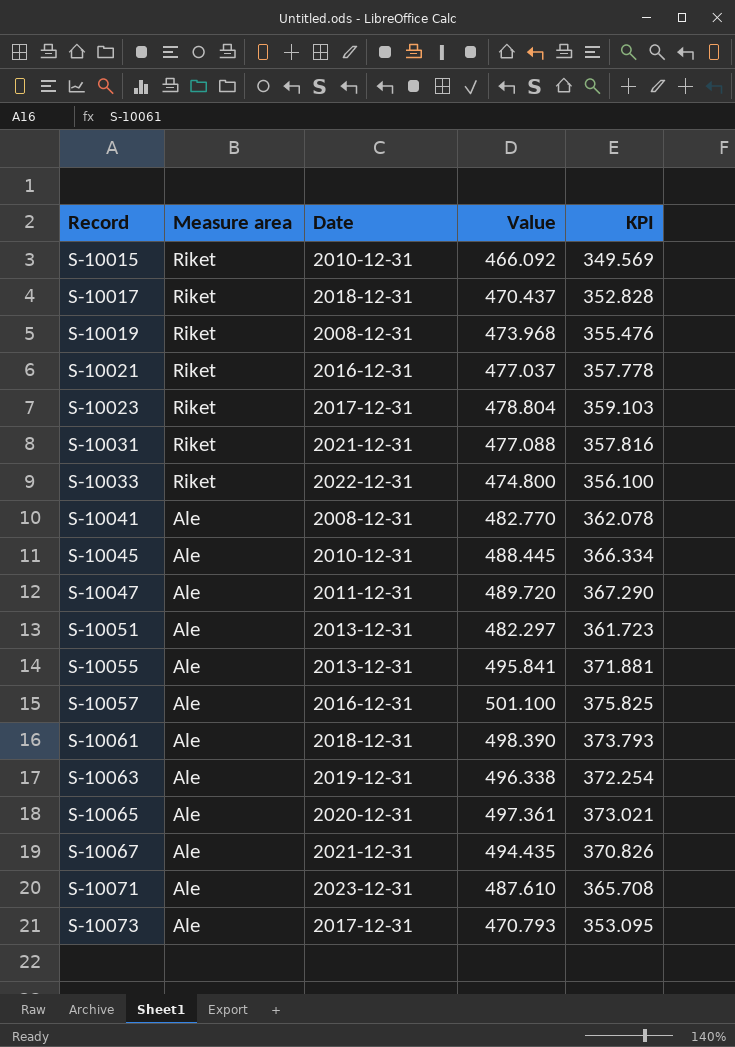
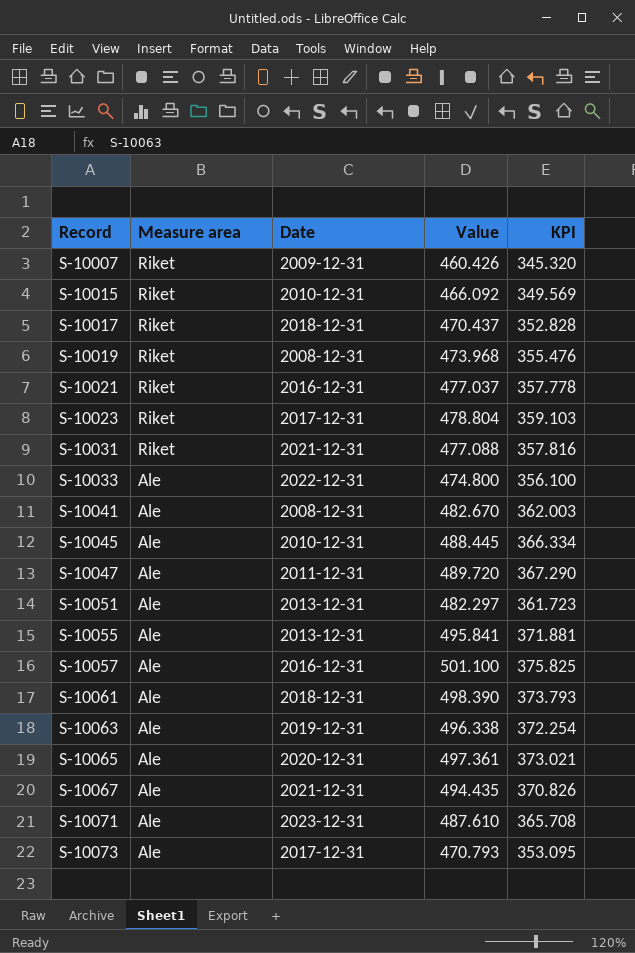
row S-10007: none -> Riket | 2009-12-31 | 460.426 | 345.320
S-10033 | Measure area: Riket -> Ale
S-10041 | Value: 482.770 -> 482.670
S-10041 | KPI: 362.078 -> 362.003

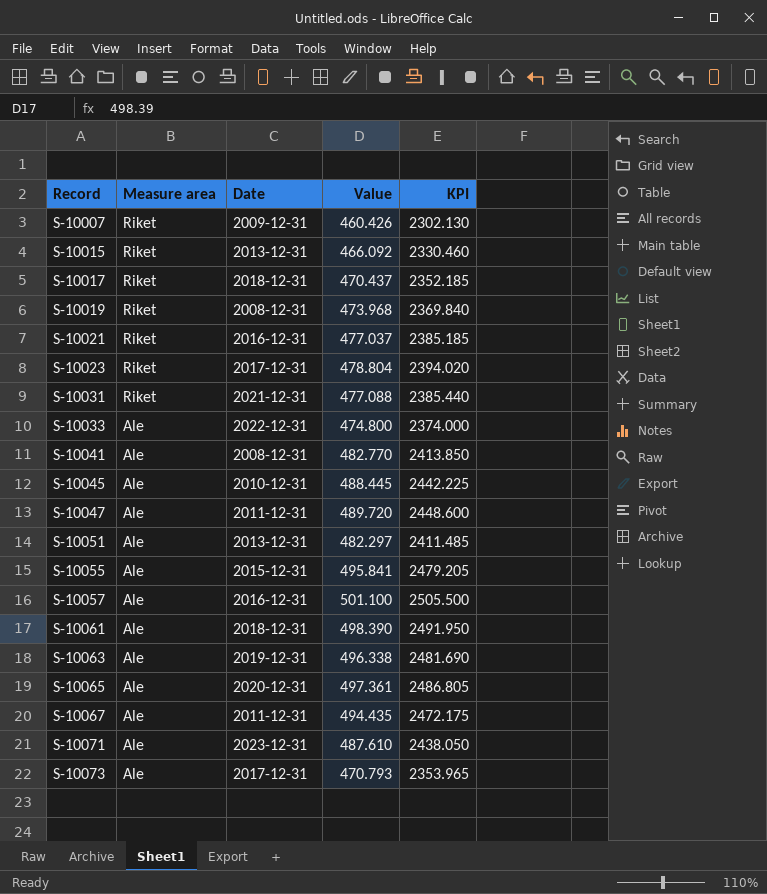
column KPI | formula: [Value] * 0.75 -> [Value] * 5
S-10015 | Date: 2010-12-31 -> 2013-12-31
S-10041 | Value: 482.670 -> 482.770
S-10055 | Date: 2013-12-31 -> 2015-12-31
S-10067 | Date: 2021-12-31 -> 2011-12-31

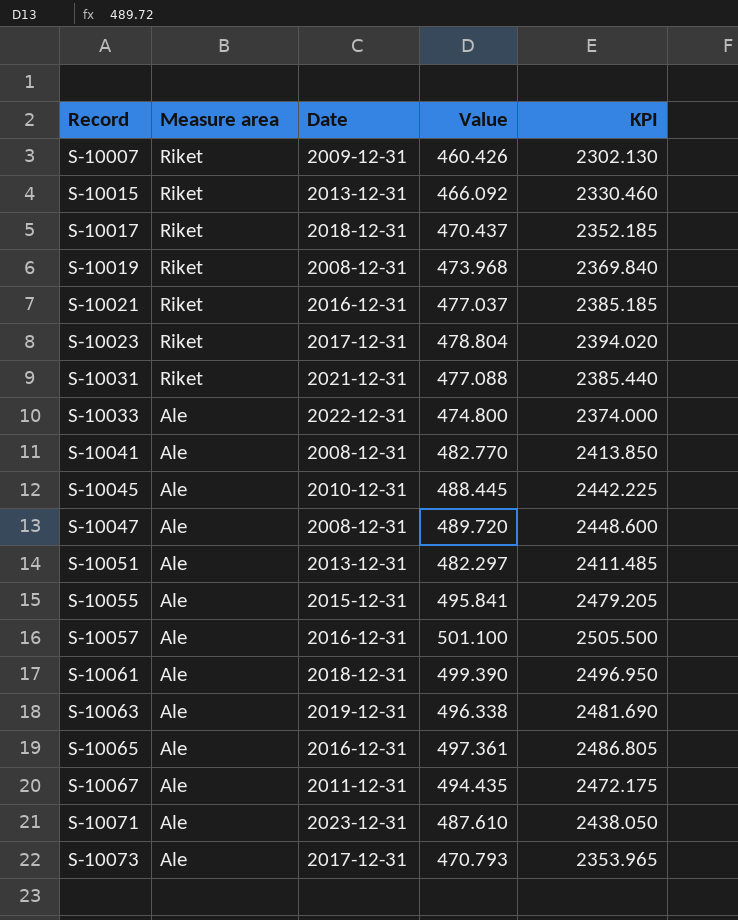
S-10047 | Date: 2011-12-31 -> 2008-12-31
S-10061 | Value: 498.390 -> 499.390
S-10061 | KPI: 2491.950 -> 2496.950
S-10065 | Date: 2020-12-31 -> 2016-12-31

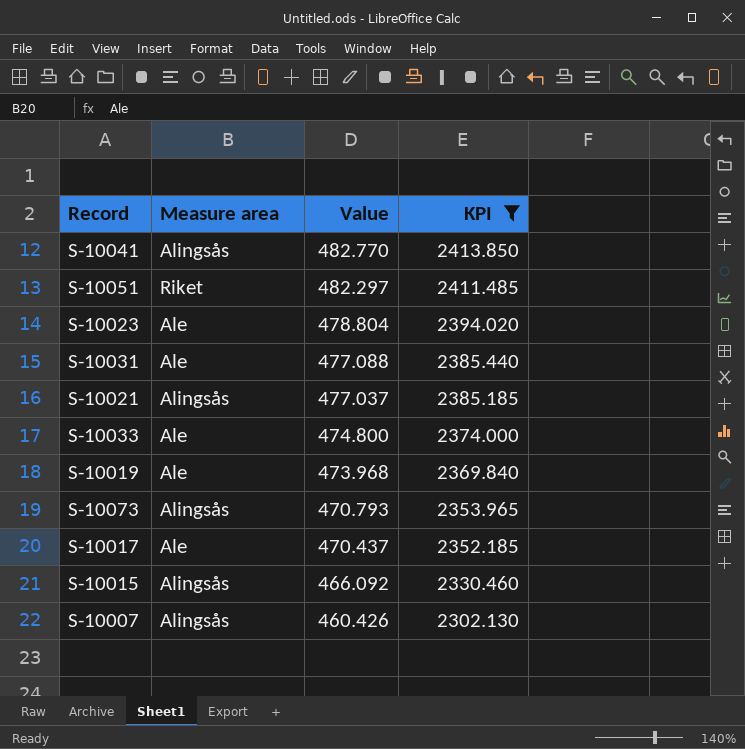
filter: none -> KPI <= 2413.850
row order: Record ascending -> Value descending
column Date | position: 3 -> none
S-10041 | Measure area: Ale -> Alingsås
S-10051 | Measure area: Ale -> Riket
S-10023 | Measure area: Riket -> Ale
S-10031 | Measure area: Riket -> Ale
S-10021 | Measure area: Riket -> Alingsås
S-10019 | Measure area: Riket -> Ale
S-10073 | Measure area: Ale -> Alingsås
S-10017 | Measure area: Riket -> Ale
S-10015 | Measure area: Riket -> Alingsås
S-10007 | Measure area: Riket -> Alingsås

